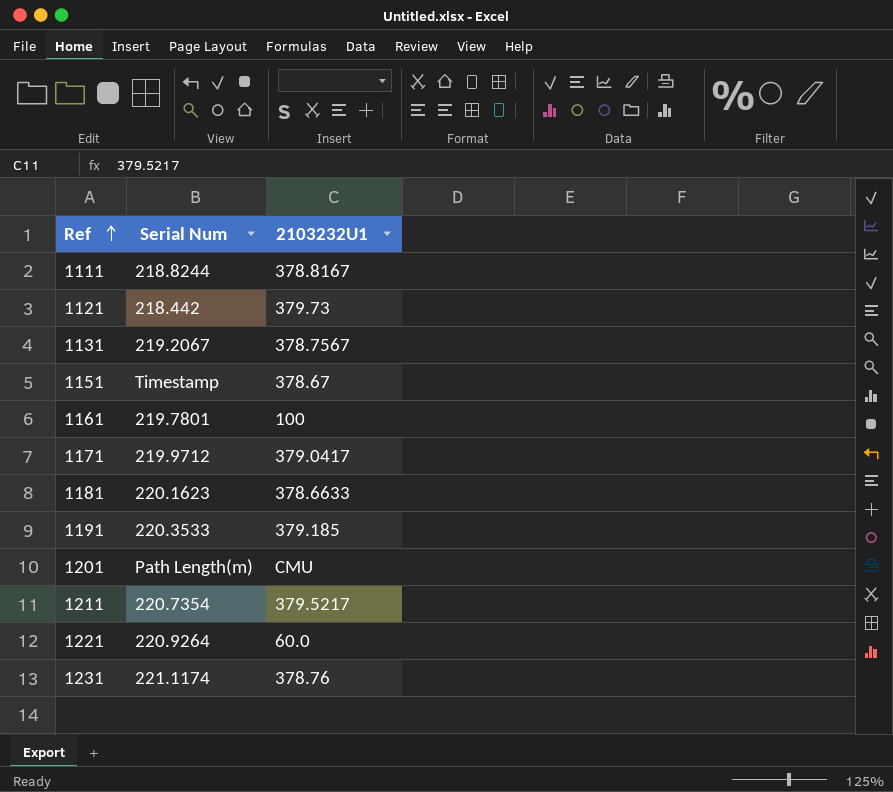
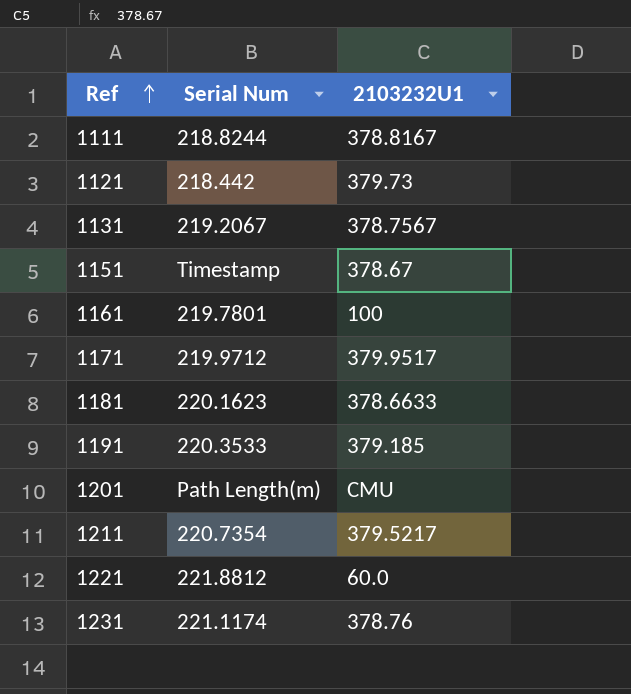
1171 | 2103232U1: 379.0417 -> 379.9517
1221 | Serial Num: 220.9264 -> 221.8812

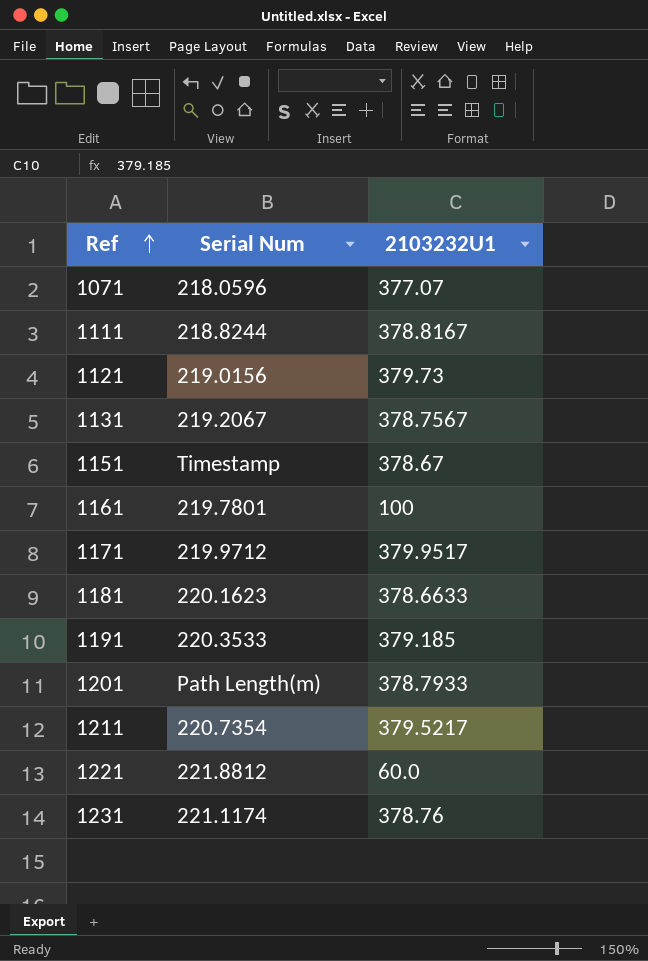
row 1071: none -> 218.0596 | 377.07
1121 | Serial Num: 218.442 -> 219.0156
1201 | 2103232U1: CMU -> 378.7933

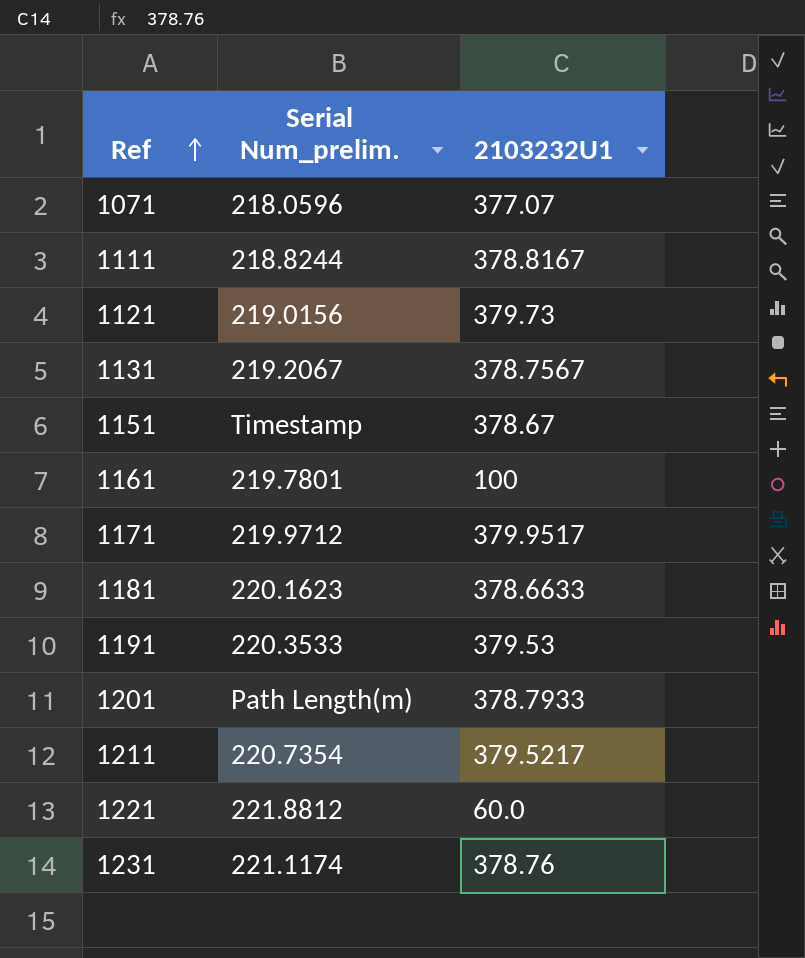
column name: Serial Num -> Serial Num_prelim.
1191 | 2103232U1: 379.185 -> 379.53

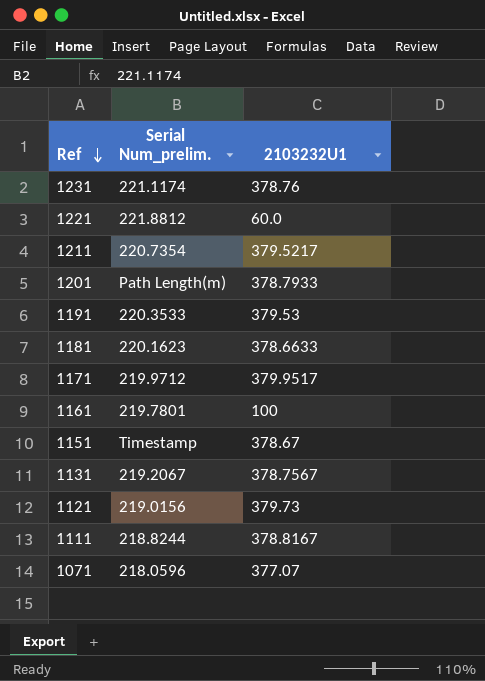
row order: Ref ascending -> Ref descending

